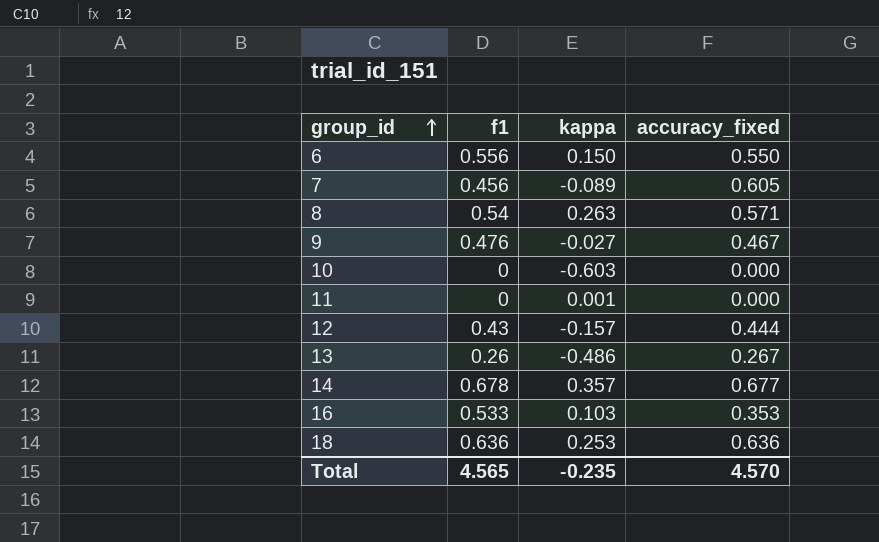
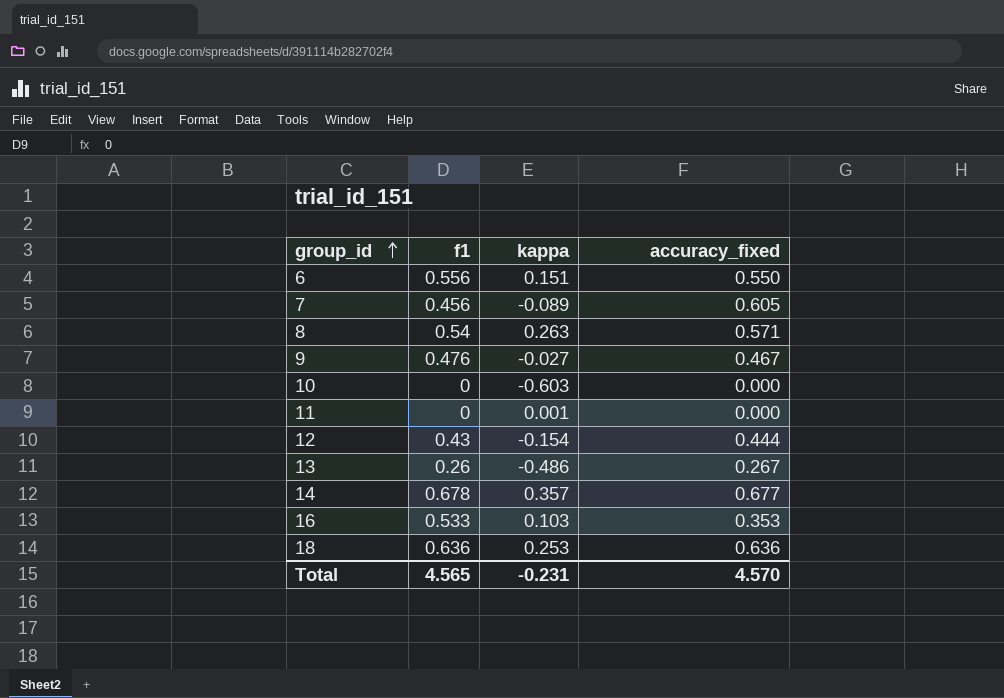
6 | kappa: 0.150 -> 0.151
12 | kappa: -0.157 -> -0.154
Total | kappa: -0.235 -> -0.231

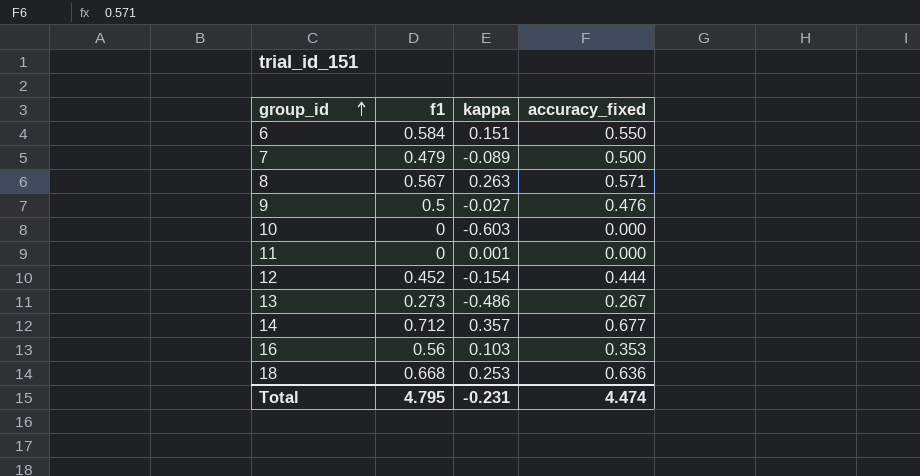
6 | f1: 0.556 -> 0.584
7 | f1: 0.456 -> 0.479
7 | accuracy_fixed: 0.605 -> 0.500
8 | f1: 0.54 -> 0.567
9 | f1: 0.476 -> 0.5
9 | accuracy_fixed: 0.467 -> 0.476
12 | f1: 0.43 -> 0.452
13 | f1: 0.26 -> 0.273
14 | f1: 0.678 -> 0.712
16 | f1: 0.533 -> 0.56
18 | f1: 0.636 -> 0.668
Total | f1: 4.565 -> 4.795
Total | accuracy_fixed: 4.570 -> 4.474

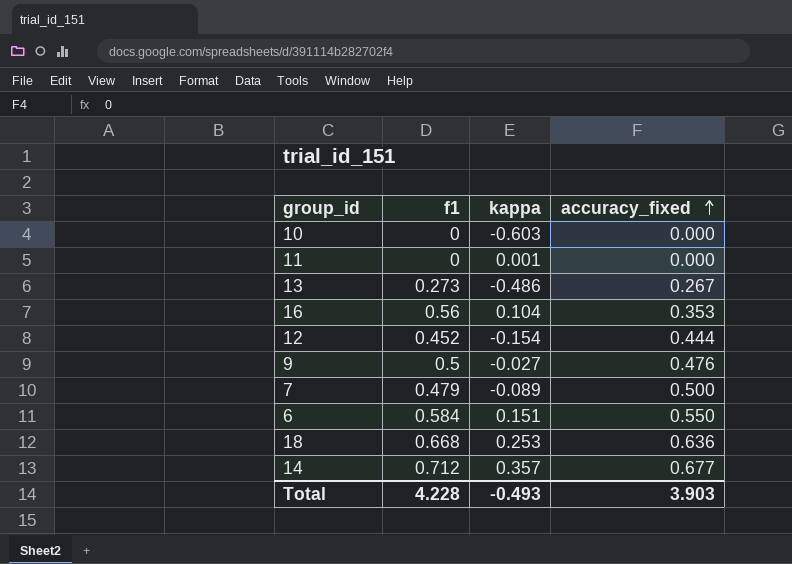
row order: group_id ascending -> accuracy_fixed ascending
row 8: 0.567 | 0.263 | 0.571 -> none
16 | kappa: 0.103 -> 0.104
Total | f1: 4.795 -> 4.228
Total | kappa: -0.231 -> -0.493
Total | accuracy_fixed: 4.474 -> 3.903

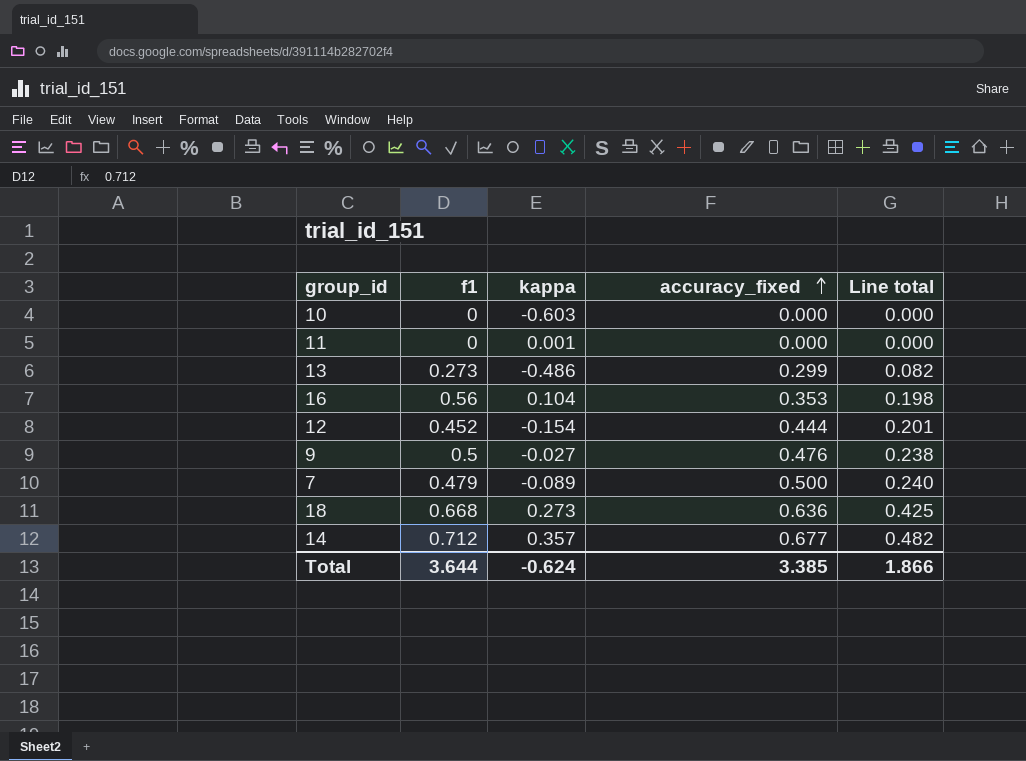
column Line total | formula: none -> [f1] * [accuracy_fixed]
row 6: 0.584 | 0.151 | 0.550 -> none
13 | accuracy_fixed: 0.267 -> 0.299
18 | kappa: 0.253 -> 0.273
Total | f1: 4.228 -> 3.644
Total | kappa: -0.493 -> -0.624
Total | accuracy_fixed: 3.903 -> 3.385

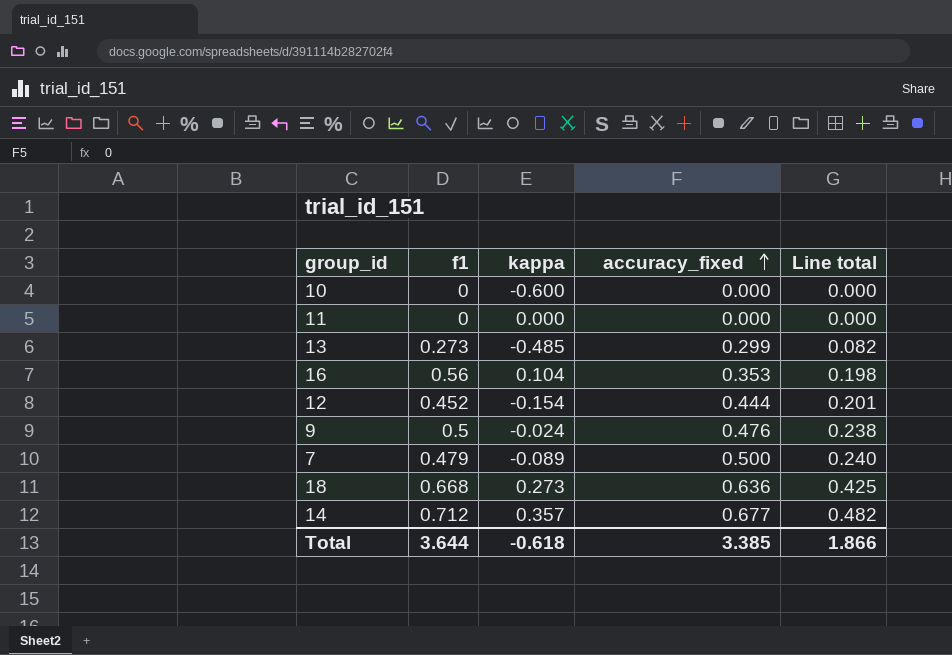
10 | kappa: -0.603 -> -0.600
11 | kappa: 0.001 -> 0.000
13 | kappa: -0.486 -> -0.485
9 | kappa: -0.027 -> -0.024
Total | kappa: -0.624 -> -0.618

